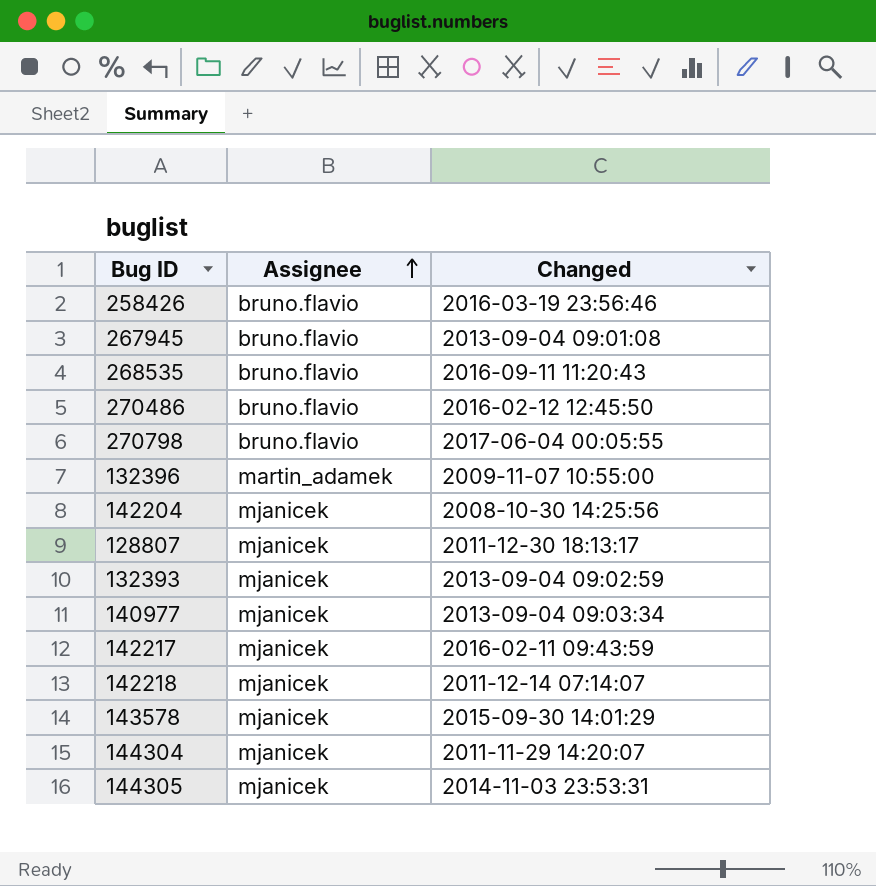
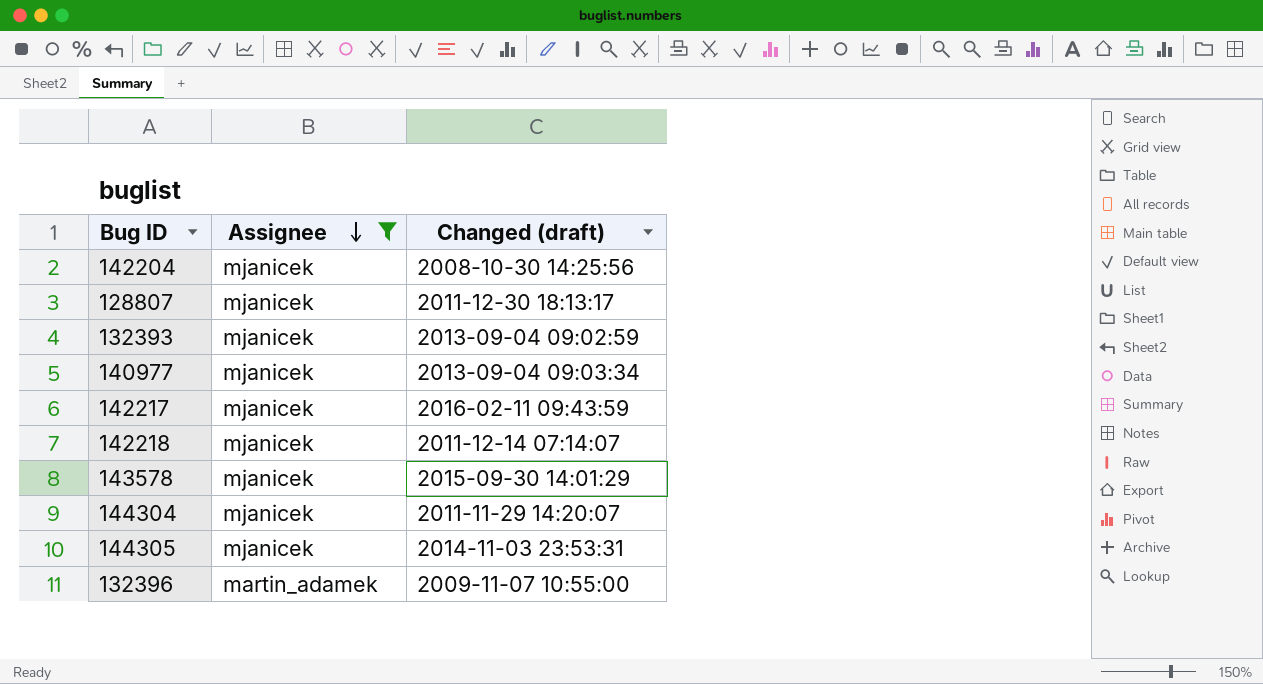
filter: none -> Assignee != bruno.flavio
row order: Assignee ascending -> Assignee descending
column name: Changed -> Changed (draft)

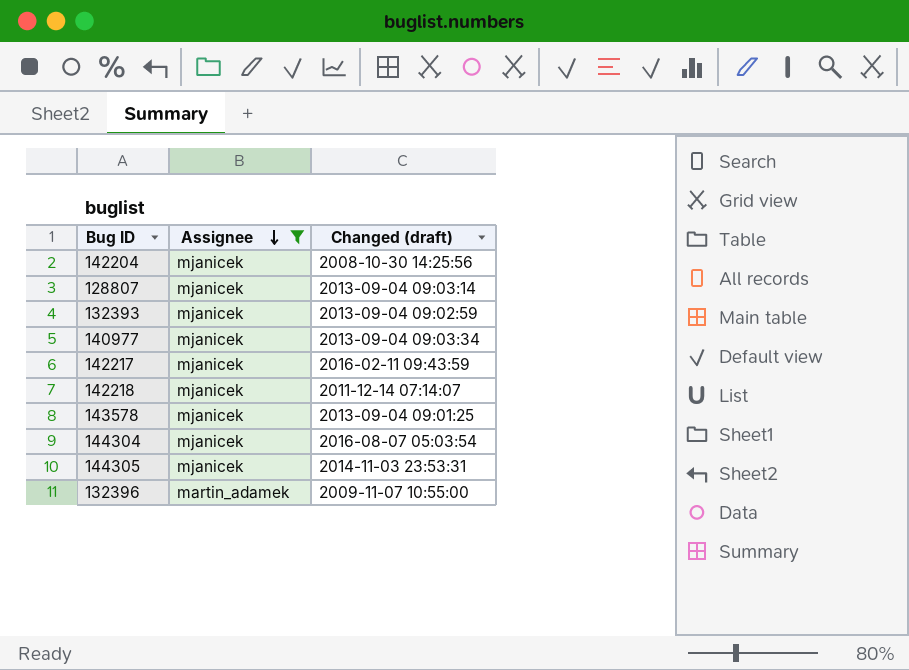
128807 | Changed (draft): 2011-12-30 18:13:17 -> 2013-09-04 09:03:14
143578 | Changed (draft): 2015-09-30 14:01:29 -> 2013-09-04 09:01:25
144304 | Changed (draft): 2011-11-29 14:20:07 -> 2016-08-07 05:03:54

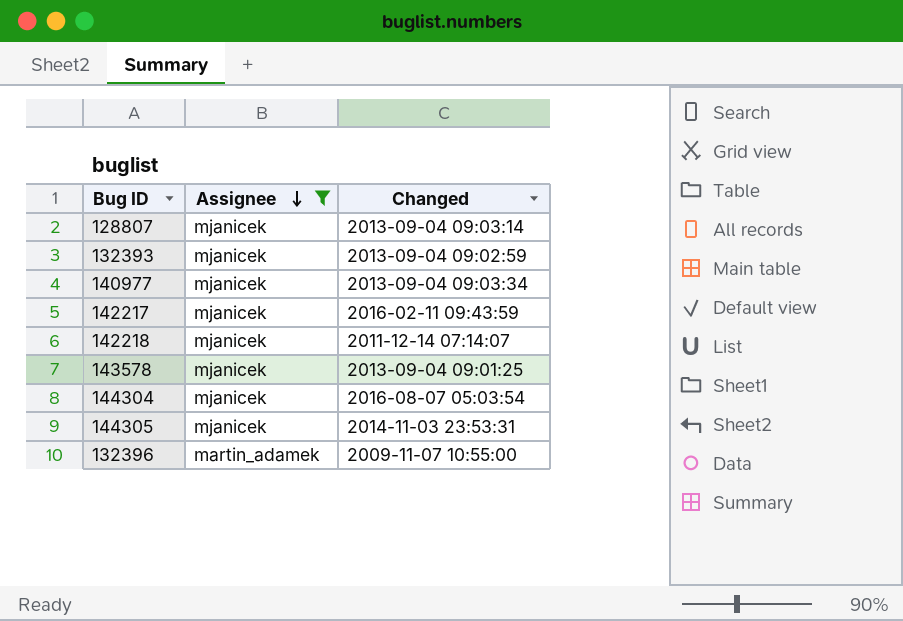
column name: Changed (draft) -> Changed
row 142204: mjanicek | 2008-10-30 14:25:56 -> none

